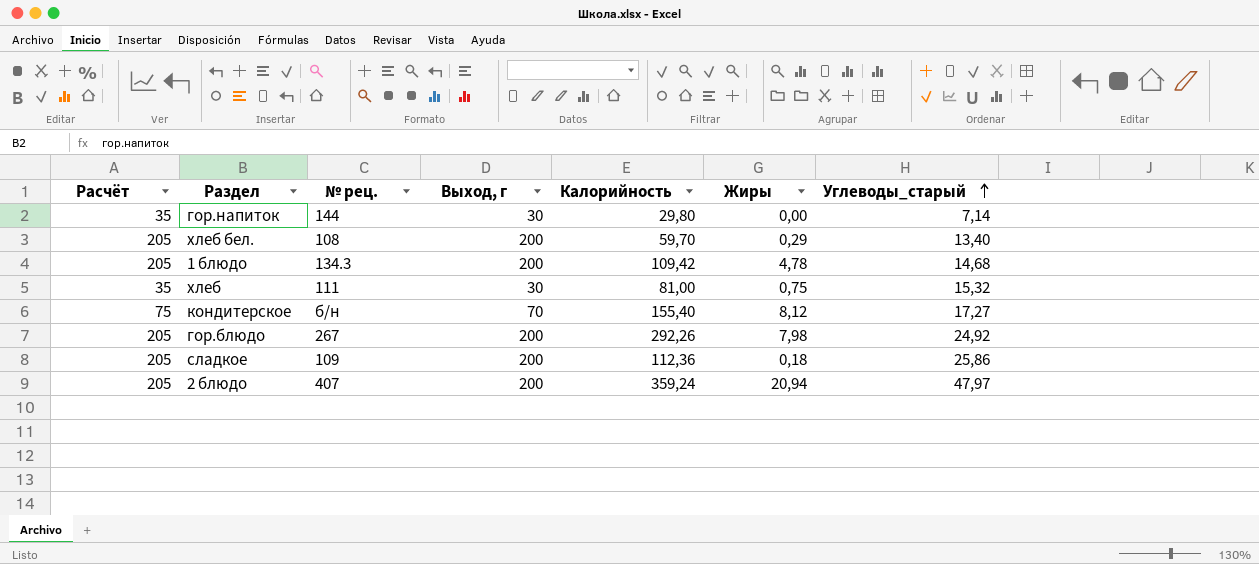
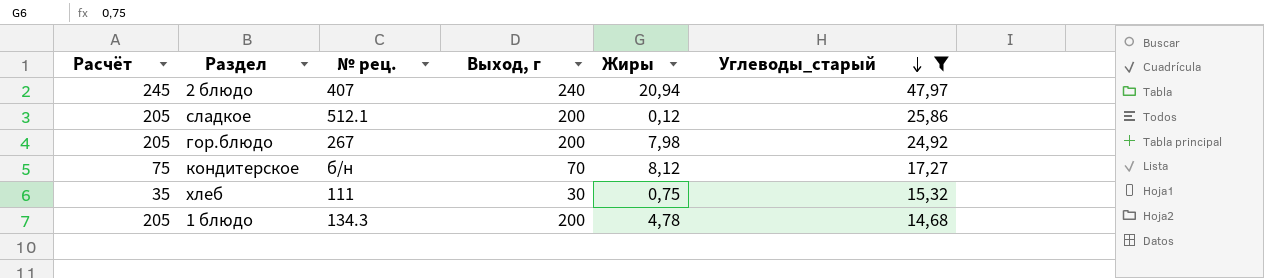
filter: none -> Углеводы_старый >= 14,68
row order: Углеводы_старый ascending -> Углеводы_старый descending
column Калорийность | position: 5 -> none
2 блюдо | Расчёт: 205 -> 245
2 блюдо | Выход, г: 200 -> 240
сладкое | № рец.: 109 -> 512.1
сладкое | Жиры: 0,18 -> 0,12

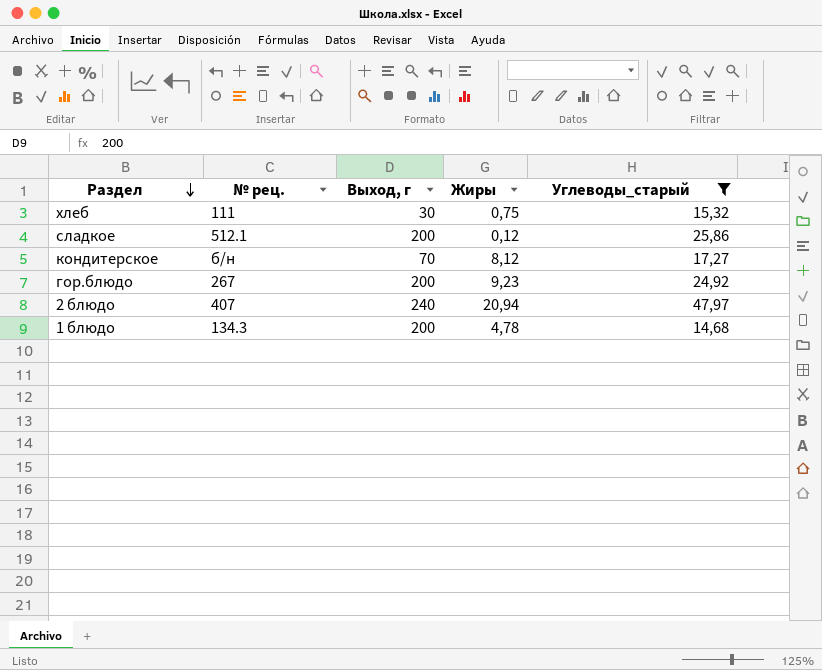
row order: Углеводы_старый descending -> Раздел descending
column Расчёт | formula: [Выход, г] + 5 -> none
гор.блюдо | Жиры: 7,98 -> 9,23

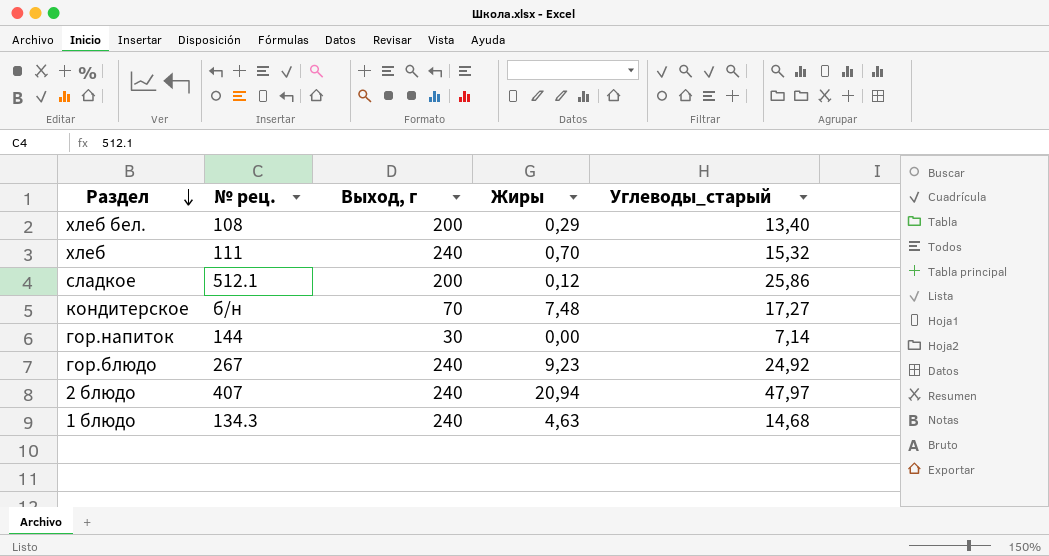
filter: Углеводы_старый >= 14,68 -> none
хлеб | Выход, г: 30 -> 240
хлеб | Жиры: 0,75 -> 0,70
кондитерское | Жиры: 8,12 -> 7,48
гор.блюдо | Выход, г: 200 -> 240
1 блюдо | Выход, г: 200 -> 240
1 блюдо | Жиры: 4,78 -> 4,63

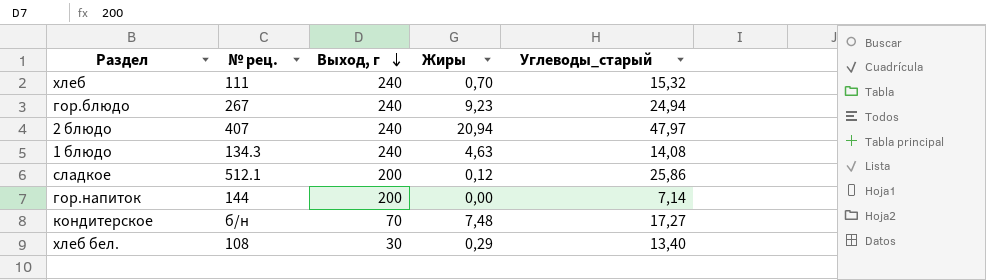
row order: Раздел descending -> Выход, г descending
гор.блюдо | Углеводы_старый: 24,92 -> 24,94
1 блюдо | Углеводы_старый: 14,68 -> 14,08
гор.напиток | Выход, г: 30 -> 200
хлеб бел. | Выход, г: 200 -> 30

